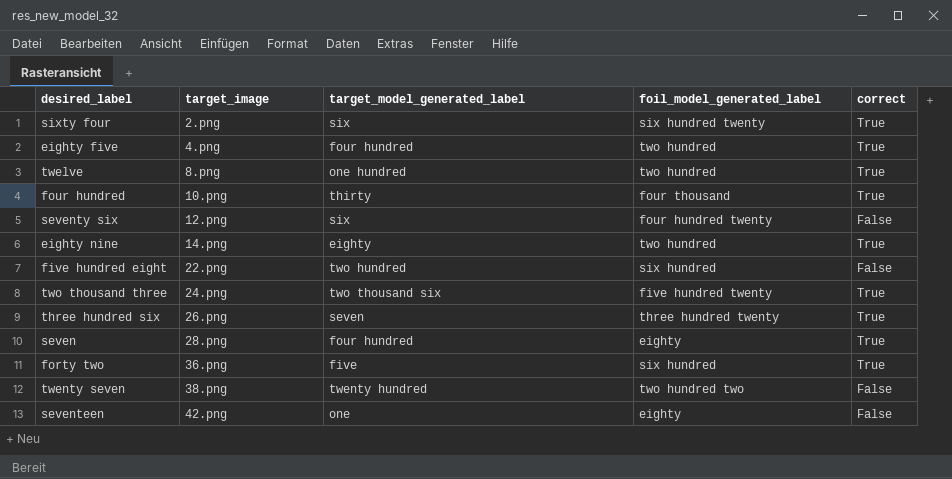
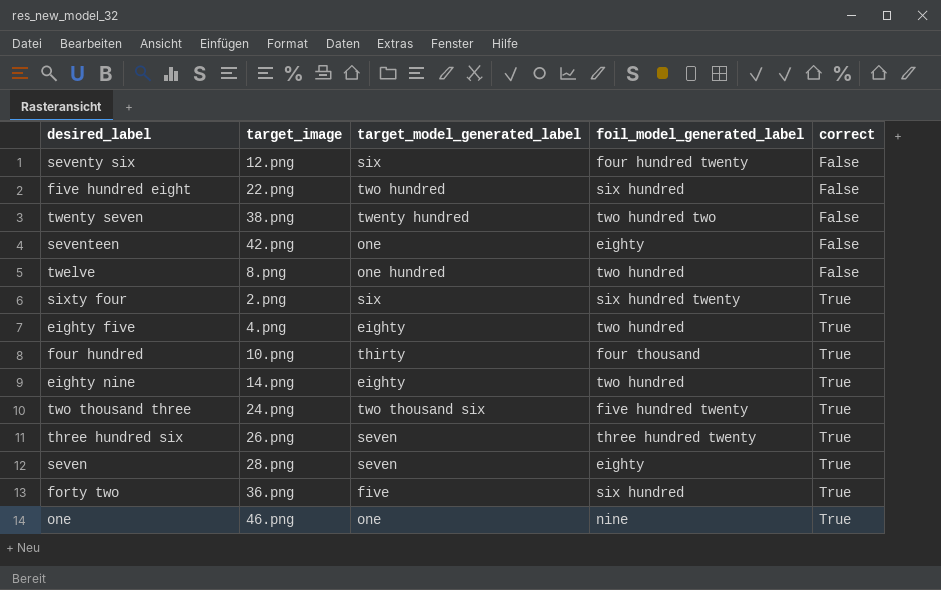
row order: target_image ascending -> correct ascending
twelve | correct: True -> False
eighty five | target_model_generated_label: four hundred -> eighty
seven | target_model_generated_label: four hundred -> seven
row one: none -> 46.png | one | nine | True

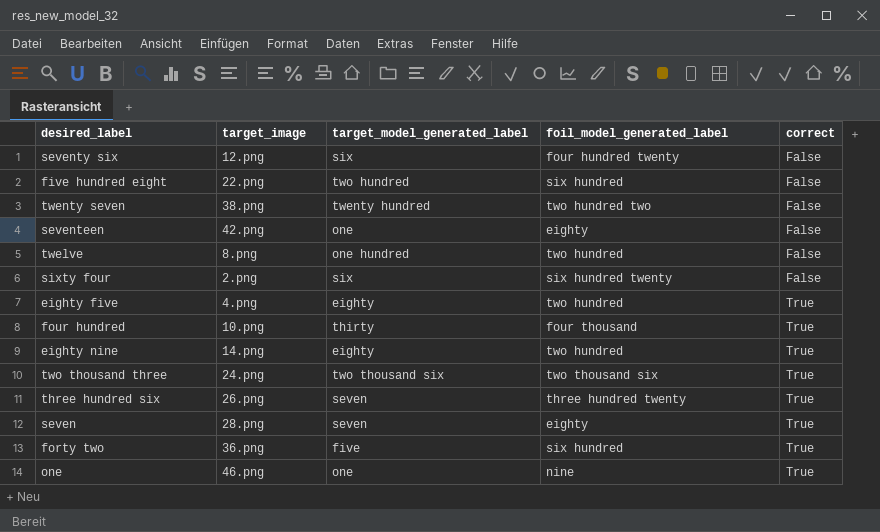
sixty four | correct: True -> False
two thousand three | foil_model_generated_label: five hundred twenty -> two thousand six

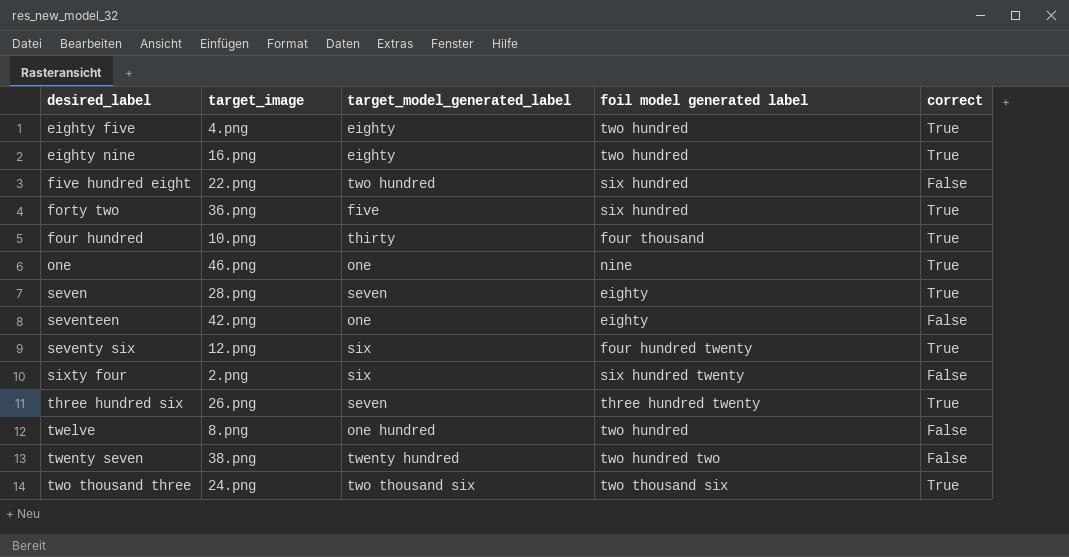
row order: correct ascending -> desired_label ascending
column name: foil_model_generated_label -> foil model generated label
eighty nine | target_image: 14.png -> 16.png
seventy six | correct: False -> True

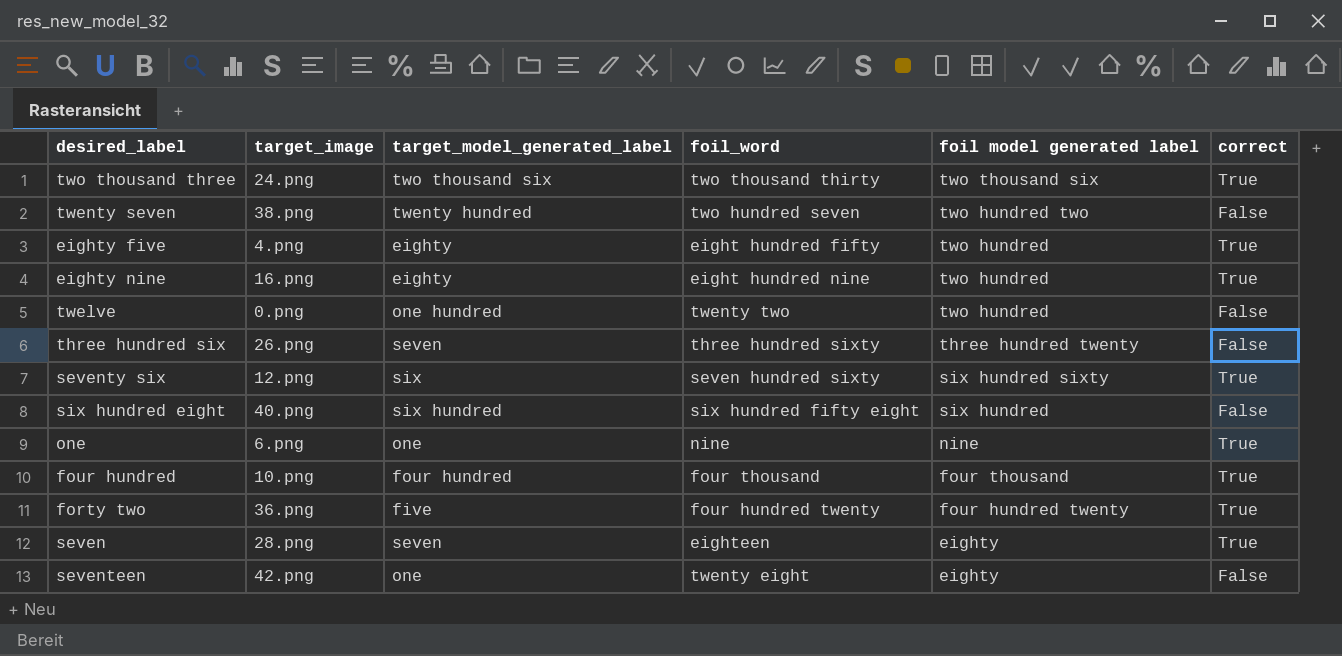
row order: desired_label ascending -> foil model generated label descending
column foil_word | position: none -> 4
row five hundred eight: 22.png | two hundred | six hundred | False -> none
row sixty four: 2.png | six | six hundred twenty | False -> none
twelve | target_image: 8.png -> 0.png
three hundred six | correct: True -> False
seventy six | foil model generated label: four hundred twenty -> six hundred sixty
row six hundred eight: none -> 40.png | six hundred | six hundred fifty eight | six hundred | False
one | target_image: 46.png -> 6.png
four hundred | target_model_generated_label: thirty -> four hundred
forty two | foil model generated label: six hundred -> four hundred twenty

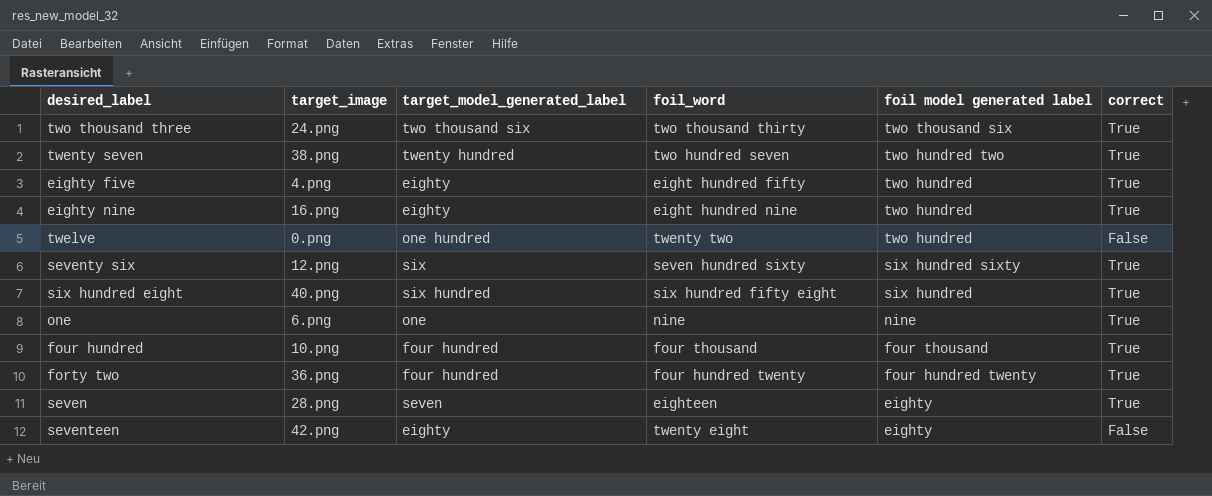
row three hundred six: 26.png | seven | three hundred sixty | three hundred twenty | False -> none
twenty seven | correct: False -> True
six hundred eight | correct: False -> True
forty two | target_model_generated_label: five -> four hundred
seventeen | target_model_generated_label: one -> eighty

